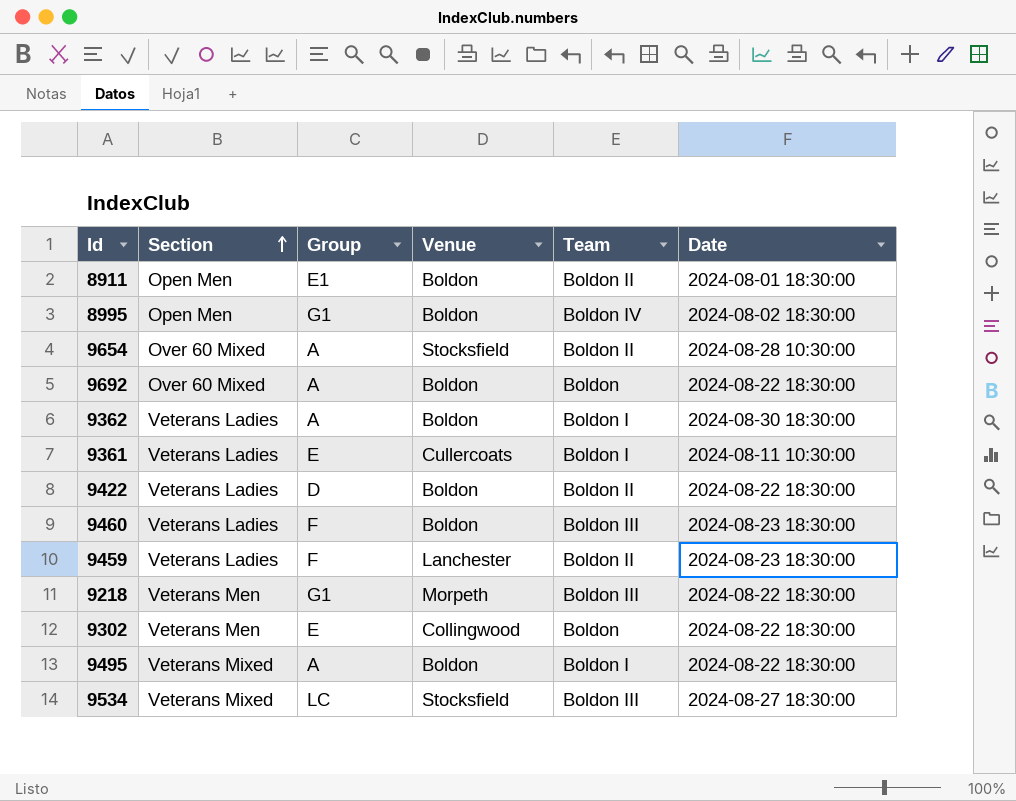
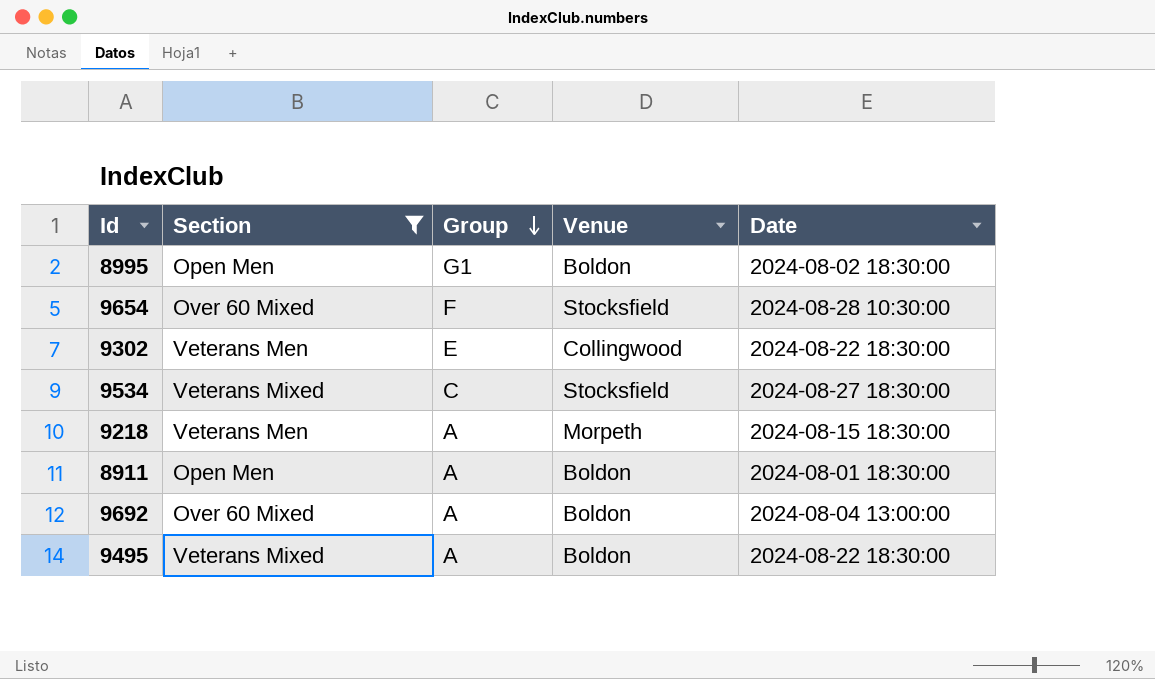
filter: none -> Section != Veterans Ladies
row order: Section ascending -> Group descending
column Team | position: 5 -> none
9654 | Group: A -> F
9534 | Group: LC -> C
9218 | Group: G1 -> A
9218 | Date: 2024-08-22 18:30:00 -> 2024-08-15 18:30:00
8911 | Group: E1 -> A
9692 | Date: 2024-08-22 18:30:00 -> 2024-08-04 13:00:00

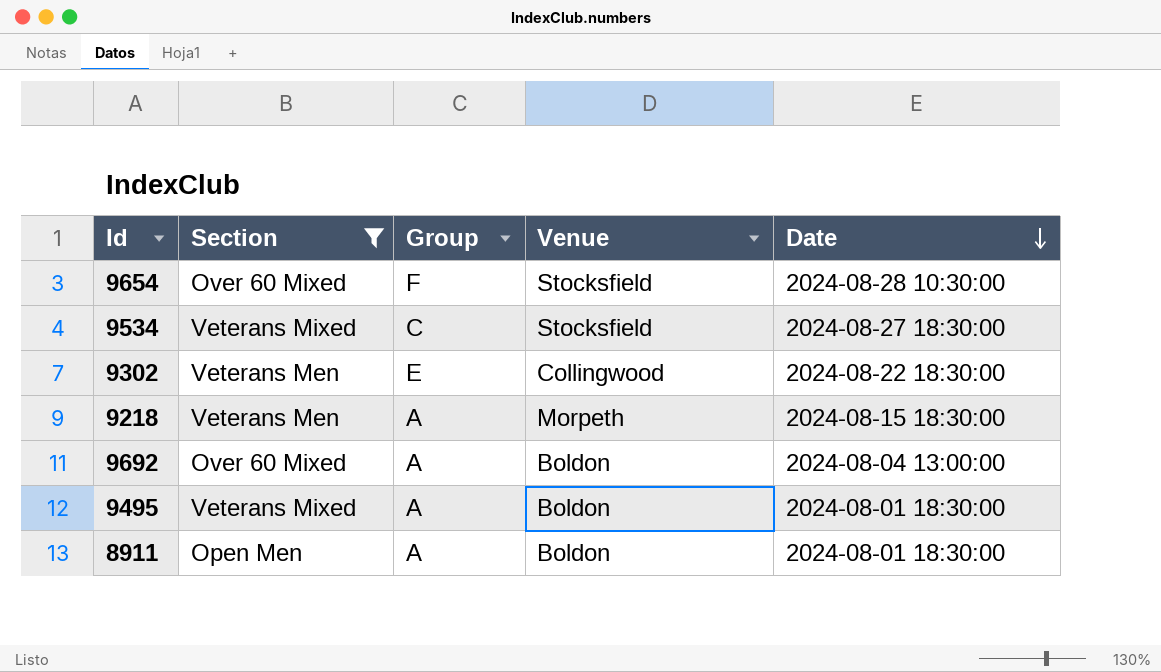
row order: Group descending -> Date descending
row 8995: Open Men | G1 | Boldon | 2024-08-02 18:30:00 -> none
9495 | Date: 2024-08-22 18:30:00 -> 2024-08-01 18:30:00

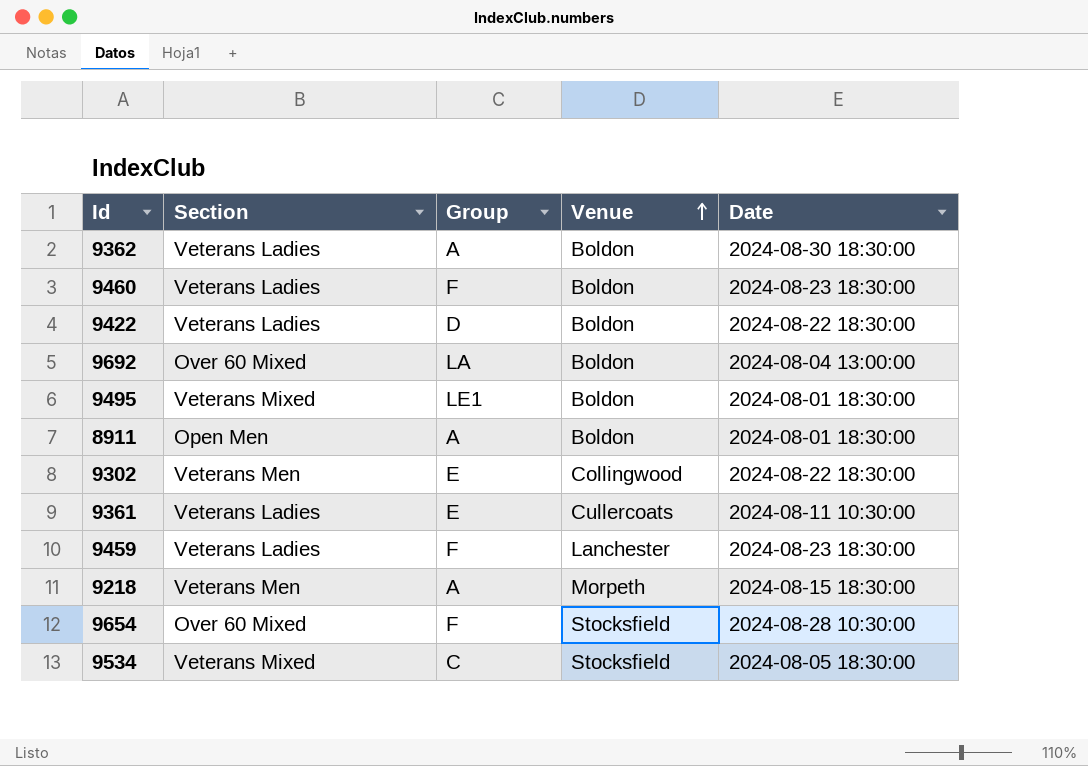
filter: Section != Veterans Ladies -> none
row order: Date descending -> Venue ascending
9692 | Group: A -> LA
9495 | Group: A -> LE1
9534 | Date: 2024-08-27 18:30:00 -> 2024-08-05 18:30:00

